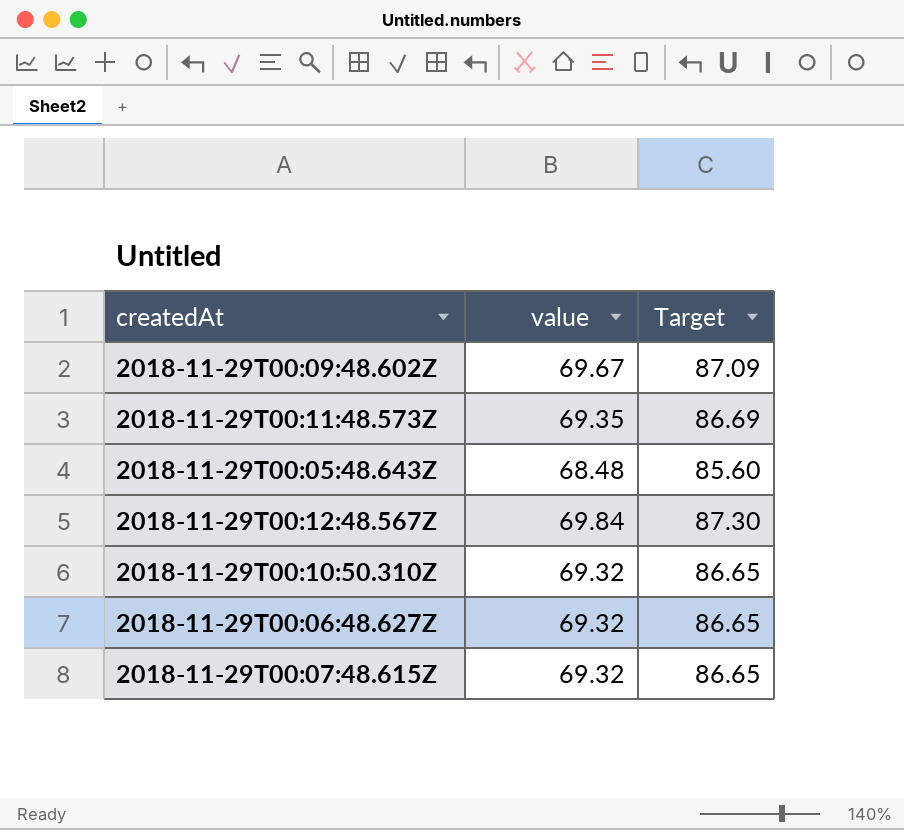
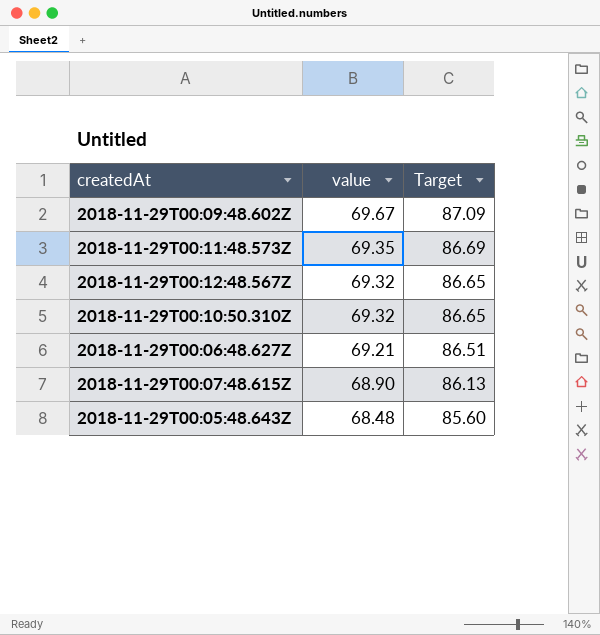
row order: none -> value descending
2018-11-29T00:12:48.567Z | value: 69.84 -> 69.32
2018-11-29T00:12:48.567Z | Target: 87.30 -> 86.65
2018-11-29T00:06:48.627Z | value: 69.32 -> 69.21
2018-11-29T00:06:48.627Z | Target: 86.65 -> 86.51
2018-11-29T00:07:48.615Z | value: 69.32 -> 68.90
2018-11-29T00:07:48.615Z | Target: 86.65 -> 86.13

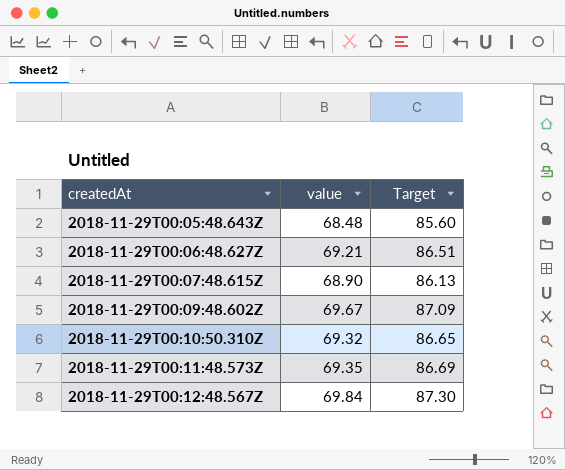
row order: value descending -> createdAt ascending
2018-11-29T00:12:48.567Z | value: 69.32 -> 69.84
2018-11-29T00:12:48.567Z | Target: 86.65 -> 87.30

